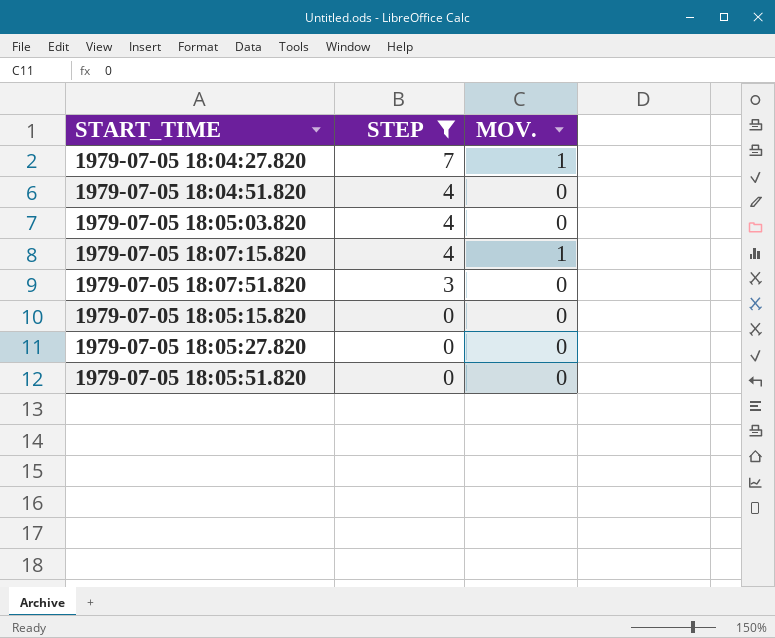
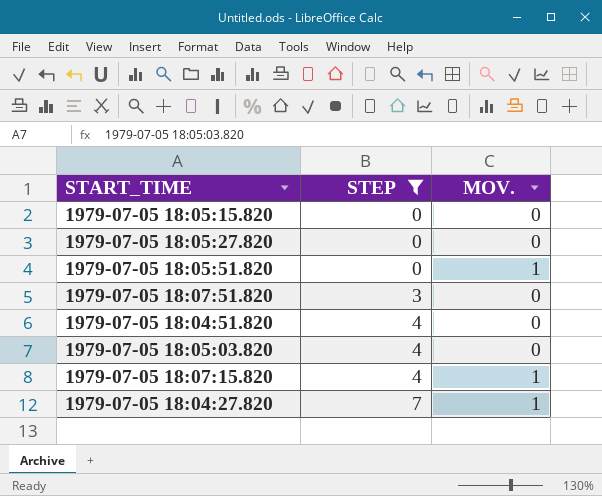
row order: STEP descending -> STEP ascending
1979-07-05 18:05:51.820 | MOV.: 0 -> 1

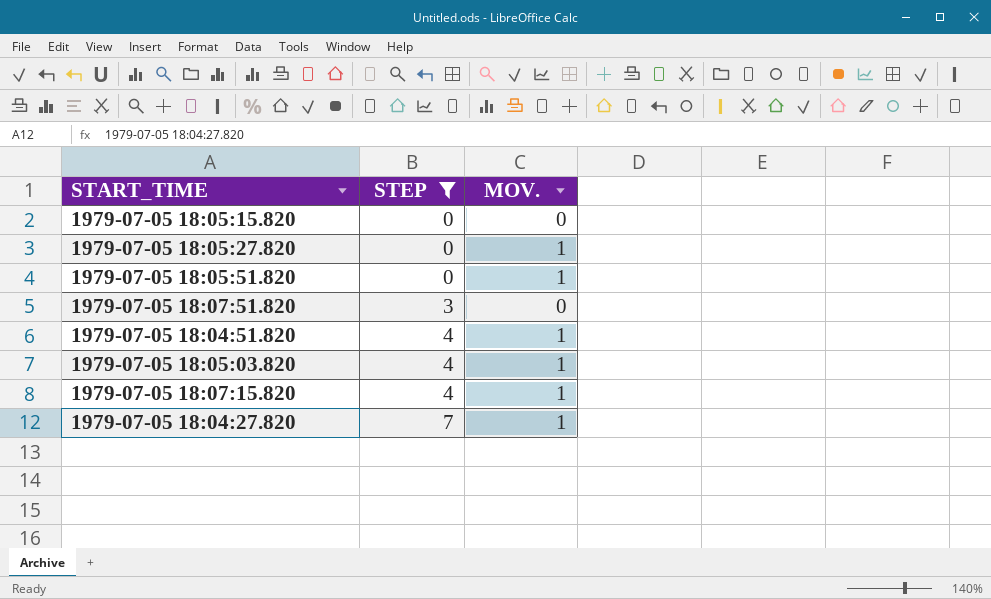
1979-07-05 18:05:27.820 | MOV.: 0 -> 1
1979-07-05 18:04:51.820 | MOV.: 0 -> 1
1979-07-05 18:05:03.820 | MOV.: 0 -> 1

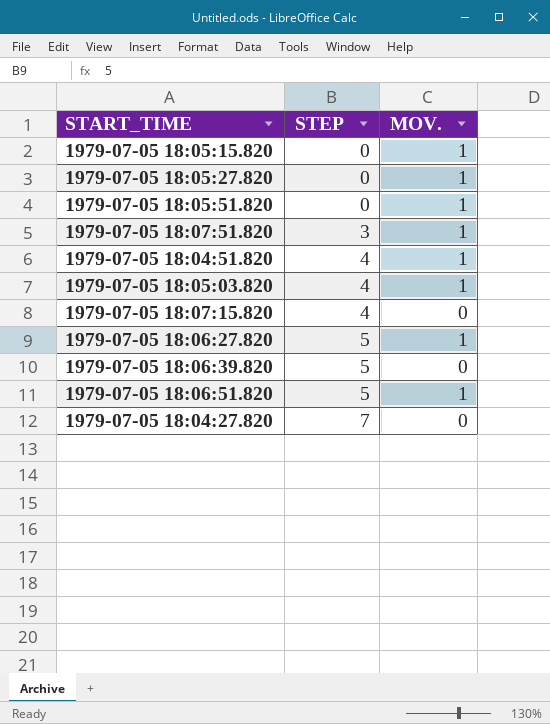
filter: STEP != 5 -> none
1979-07-05 18:05:15.820 | MOV.: 0 -> 1
1979-07-05 18:07:51.820 | MOV.: 0 -> 1
1979-07-05 18:07:15.820 | MOV.: 1 -> 0
1979-07-05 18:04:27.820 | MOV.: 1 -> 0

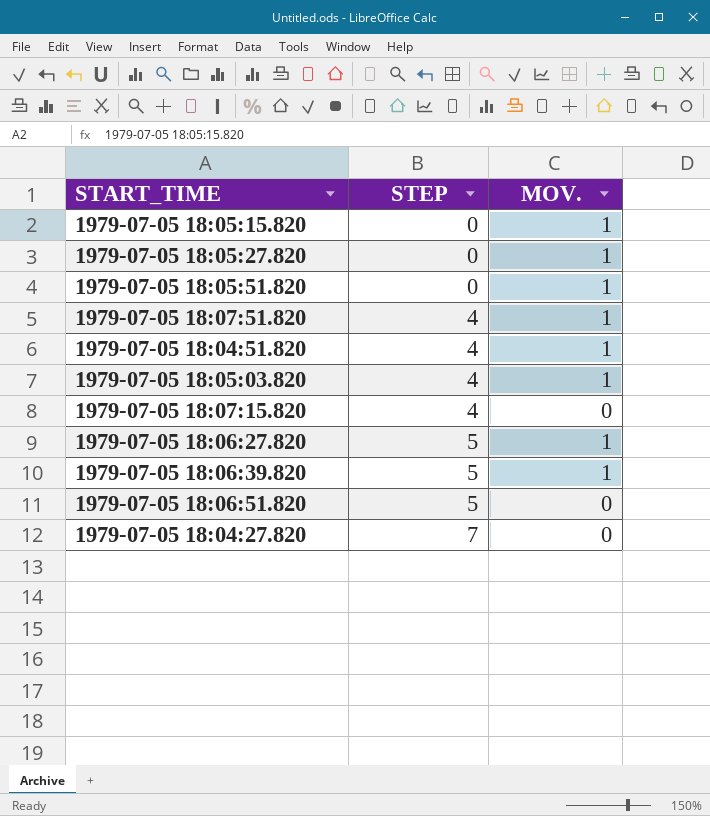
1979-07-05 18:07:51.820 | STEP: 3 -> 4
1979-07-05 18:06:39.820 | MOV.: 0 -> 1
1979-07-05 18:06:51.820 | MOV.: 1 -> 0

